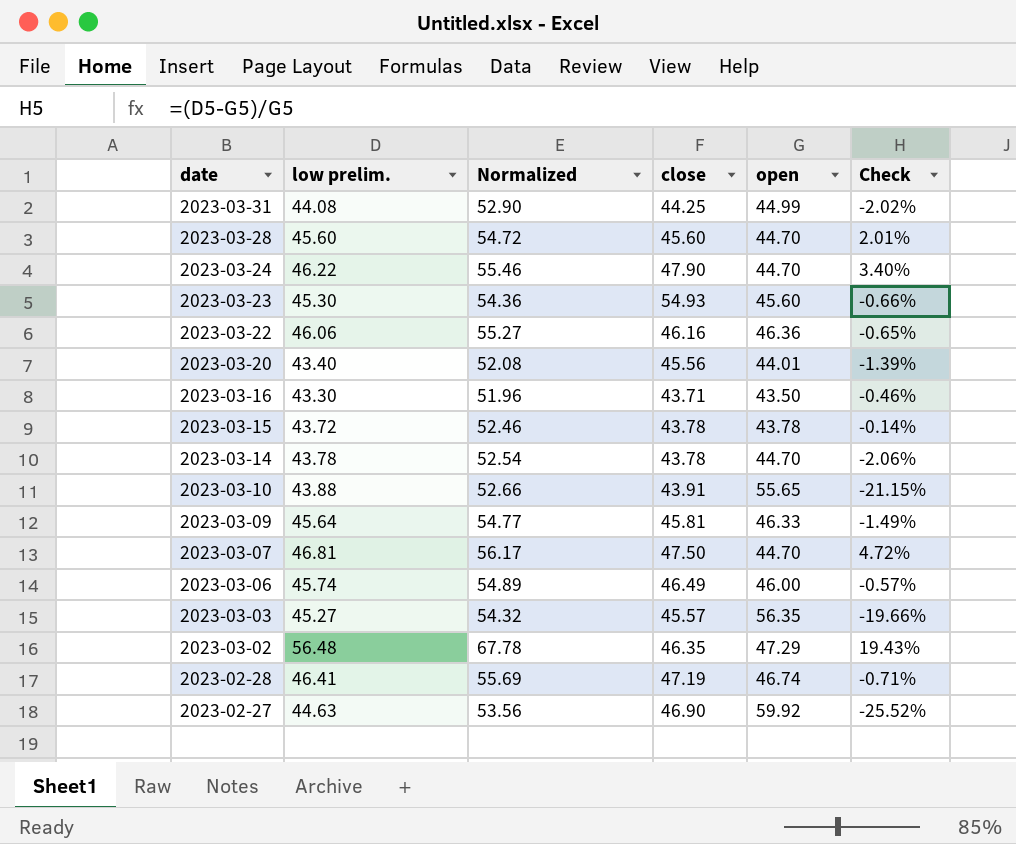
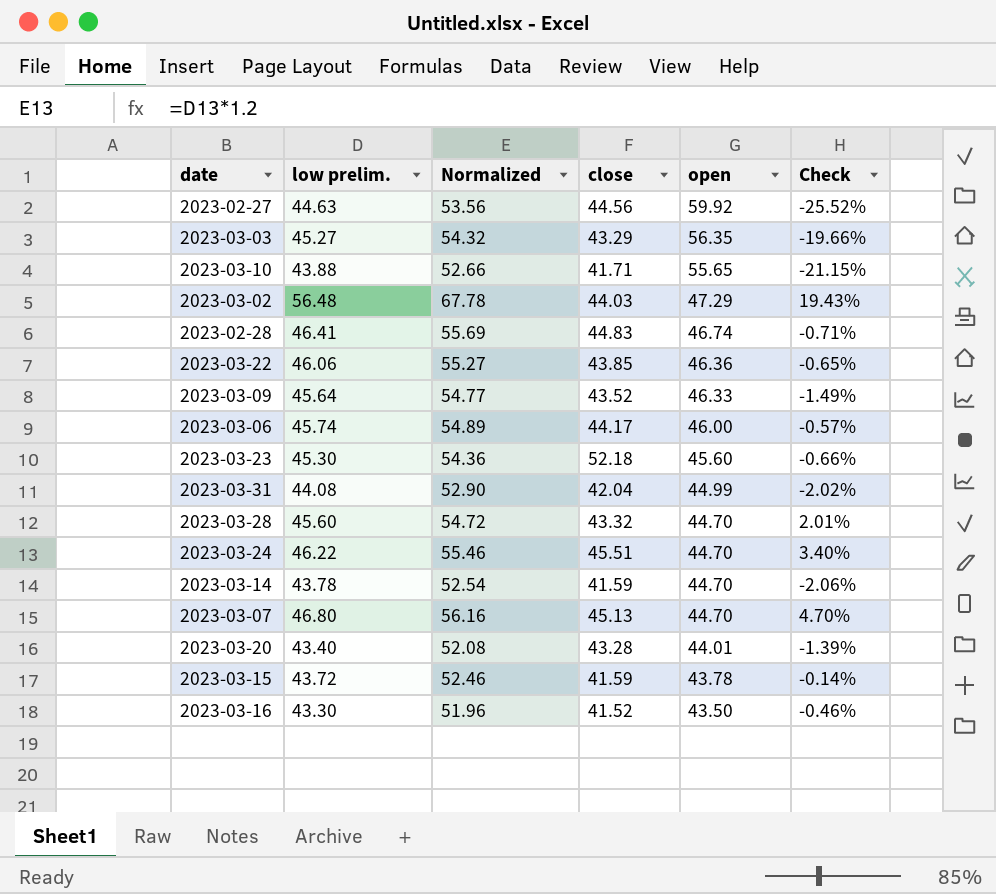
row order: date descending -> open descending
2023-02-27 | close: 46.90 -> 44.56
2023-03-03 | close: 45.57 -> 43.29
2023-03-10 | close: 43.91 -> 41.71
2023-03-02 | close: 46.35 -> 44.03
2023-02-28 | close: 47.19 -> 44.83
2023-03-22 | close: 46.16 -> 43.85
2023-03-09 | close: 45.81 -> 43.52
2023-03-06 | close: 46.49 -> 44.17
2023-03-23 | close: 54.93 -> 52.18
2023-03-31 | close: 44.25 -> 42.04
2023-03-28 | close: 45.60 -> 43.32
2023-03-24 | close: 47.90 -> 45.51
2023-03-14 | close: 43.78 -> 41.59
2023-03-07 | low prelim.: 46.81 -> 46.80
2023-03-07 | Normalized: 56.17 -> 56.16
2023-03-07 | close: 47.50 -> 45.13
2023-03-07 | Check: 4.72% -> 4.70%
2023-03-20 | close: 45.56 -> 43.28
2023-03-15 | close: 43.78 -> 41.59
2023-03-16 | close: 43.71 -> 41.52

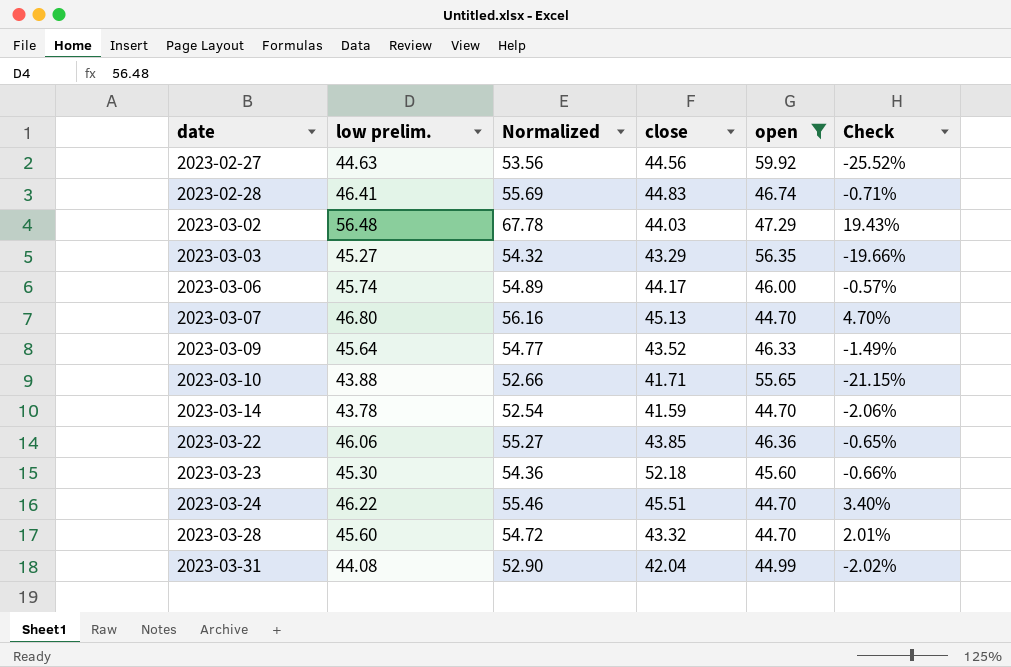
filter: none -> open >= 44.70
row order: open descending -> date ascending

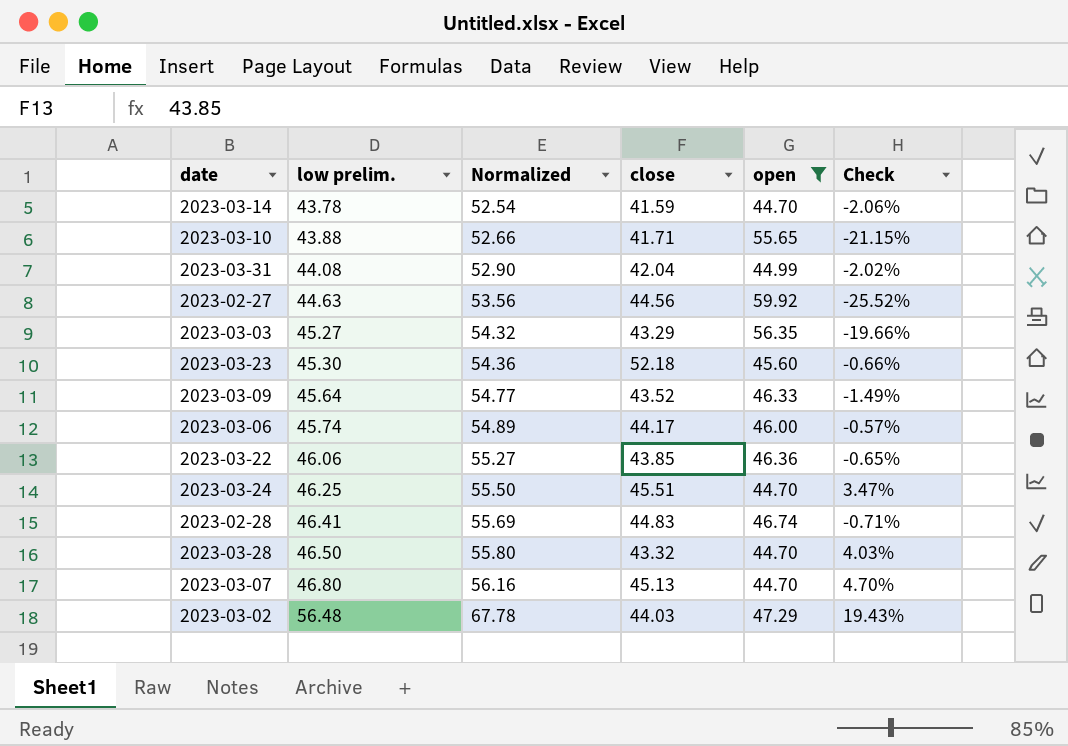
row order: date ascending -> low prelim. ascending
2023-03-24 | low prelim.: 46.22 -> 46.25
2023-03-24 | Normalized: 55.46 -> 55.50
2023-03-24 | Check: 3.40% -> 3.47%
2023-03-28 | low prelim.: 45.60 -> 46.50
2023-03-28 | Normalized: 54.72 -> 55.80
2023-03-28 | Check: 2.01% -> 4.03%

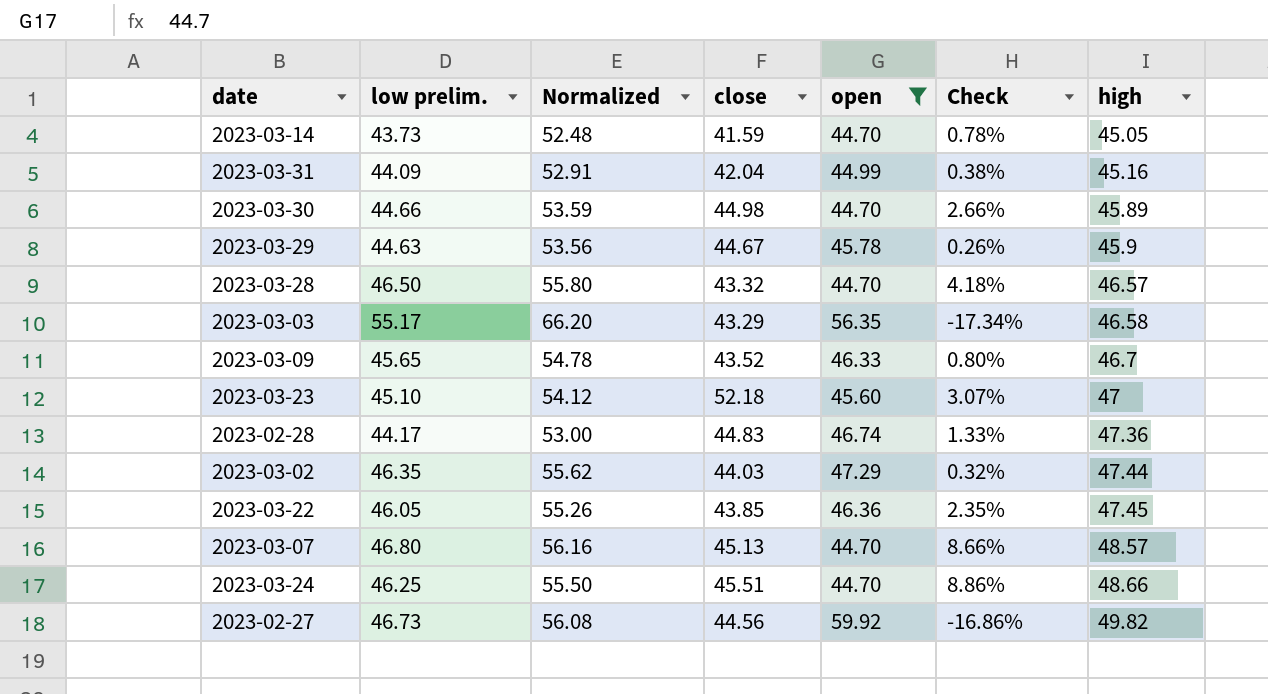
row order: low prelim. ascending -> high ascending
column Check | formula: ([low prelim.] - [open]) / [open] -> ([high] - [open]) / [open]
column high | position: none -> 7
row 2023-03-10: 43.88 | 52.66 | 41.71 | 55.65 | -21.15% -> none
row 2023-03-06: 45.74 | 54.89 | 44.17 | 46.00 | -0.57% -> none
2023-03-14 | low prelim.: 43.78 -> 43.73
2023-03-14 | Normalized: 52.54 -> 52.48
2023-03-31 | low prelim.: 44.08 -> 44.09
2023-03-31 | Normalized: 52.90 -> 52.91
row 2023-03-30: none -> 44.66 | 53.59 | 44.98 | 44.70 | 2.66% | 45.89
row 2023-03-29: none -> 44.63 | 53.56 | 44.67 | 45.78 | 0.26% | 45.9
2023-03-03 | low prelim.: 45.27 -> 55.17
2023-03-03 | Normalized: 54.32 -> 66.20
2023-03-09 | low prelim.: 45.64 -> 45.65
2023-03-09 | Normalized: 54.77 -> 54.78
2023-03-23 | low prelim.: 45.30 -> 45.10
2023-03-23 | Normalized: 54.36 -> 54.12
2023-02-28 | low prelim.: 46.41 -> 44.17
2023-02-28 | Normalized: 55.69 -> 53.00
2023-03-02 | low prelim.: 56.48 -> 46.35
2023-03-02 | Normalized: 67.78 -> 55.62
2023-03-22 | low prelim.: 46.06 -> 46.05
2023-03-22 | Normalized: 55.27 -> 55.26
2023-02-27 | low prelim.: 44.63 -> 46.73
2023-02-27 | Normalized: 53.56 -> 56.08

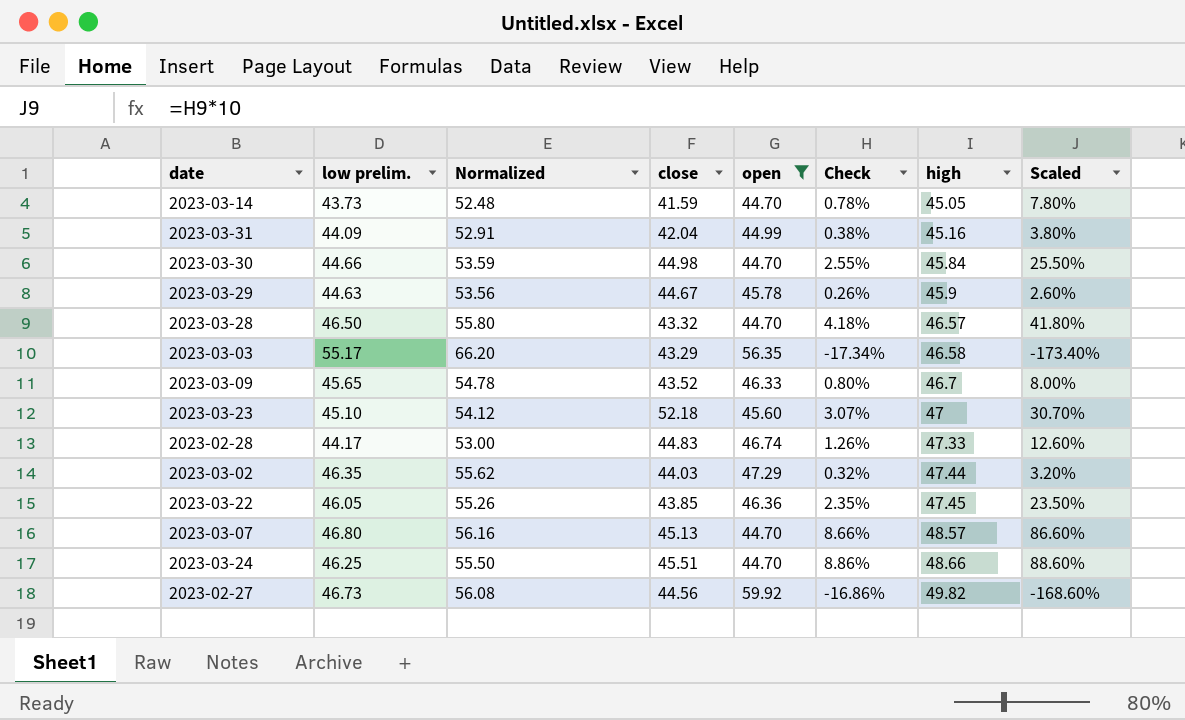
column Scaled | formula: none -> [Check] * 10
2023-03-30 | Check: 2.66% -> 2.55%
2023-03-30 | high: 45.89 -> 45.84
2023-02-28 | Check: 1.33% -> 1.26%
2023-02-28 | high: 47.36 -> 47.33

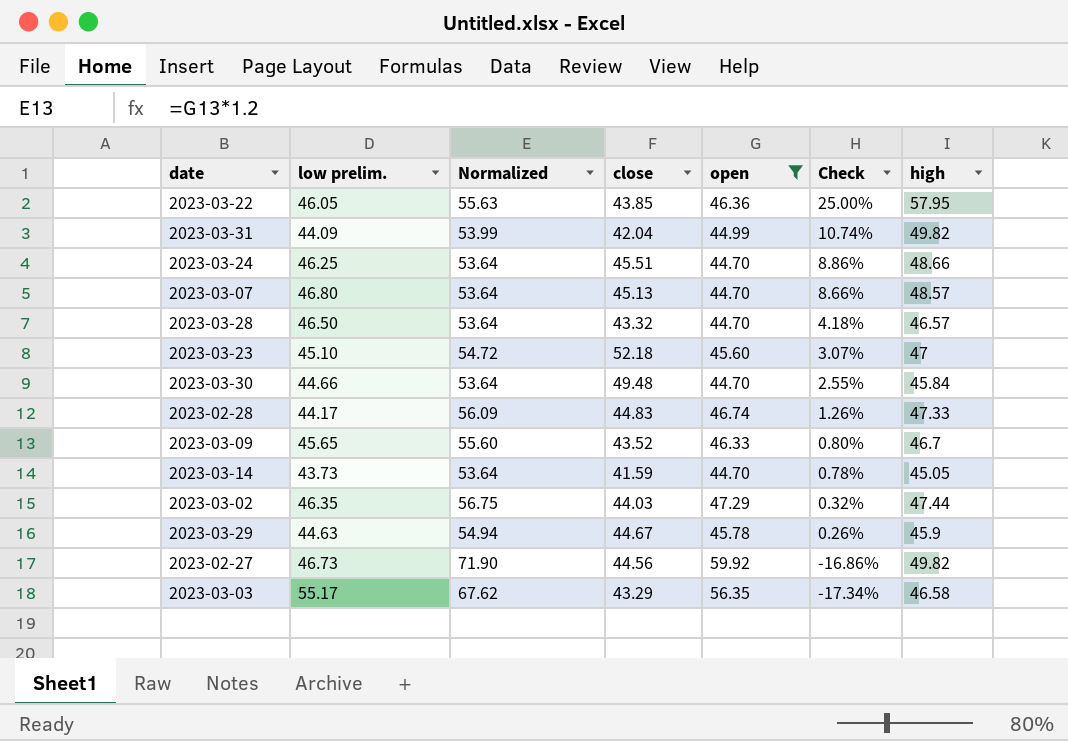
row order: high ascending -> Check descending
column Scaled | formula: [Check] * 10 -> none
column Normalized | formula: [low prelim.] * 1.2 -> [open] * 1.2
2023-03-22 | Check: 2.35% -> 25.00%
2023-03-22 | high: 47.45 -> 57.95
2023-03-31 | Check: 0.38% -> 10.74%
2023-03-31 | high: 45.16 -> 49.82
2023-03-30 | close: 44.98 -> 49.48

